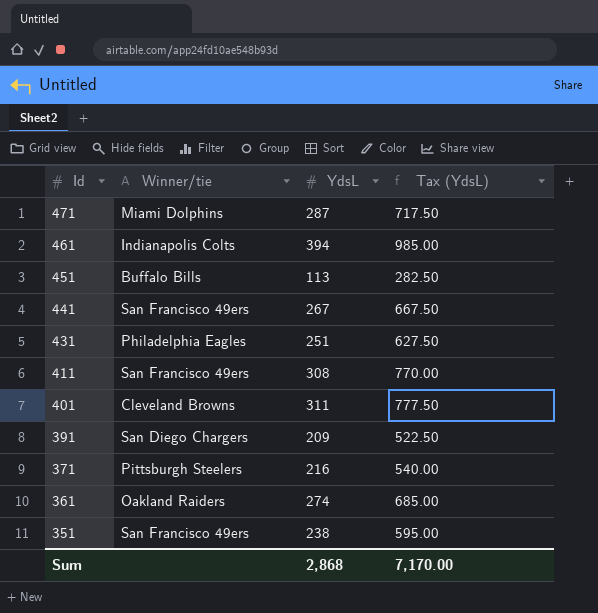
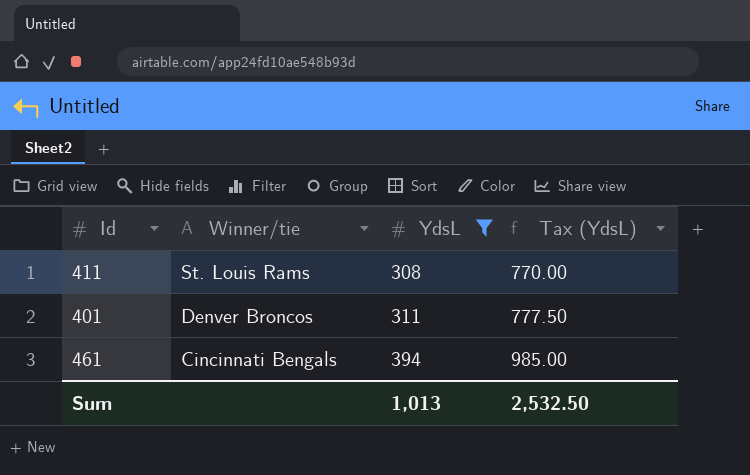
filter: none -> YdsL >= 308
row order: Id descending -> Winner/tie descending
411 | Winner/tie: San Francisco 49ers -> St. Louis Rams
401 | Winner/tie: Cleveland Browns -> Denver Broncos
461 | Winner/tie: Indianapolis Colts -> Cincinnati Bengals
Sum | YdsL: 2,868 -> 1,013
Sum | Tax (YdsL): 7,170.00 -> 2,532.50

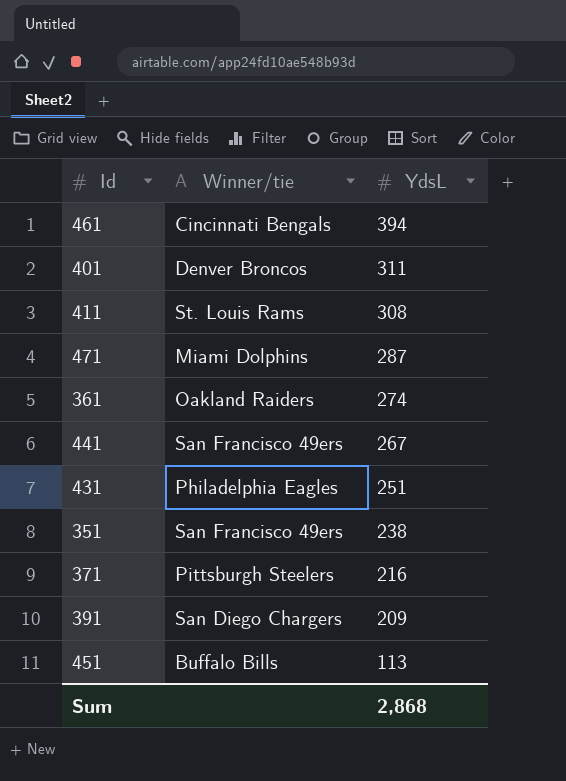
filter: YdsL >= 308 -> none
row order: Winner/tie descending -> YdsL descending
column Tax (YdsL) | formula: [YdsL] * 2.5 -> none
Sum | YdsL: 1,013 -> 2,868

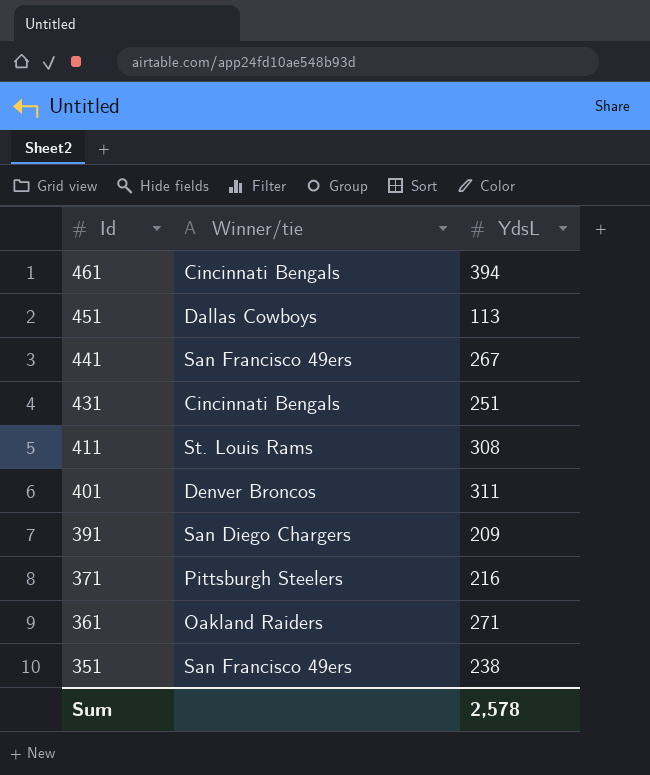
row order: YdsL descending -> Id descending
row 471: Miami Dolphins | 287 -> none
451 | Winner/tie: Buffalo Bills -> Dallas Cowboys
431 | Winner/tie: Philadelphia Eagles -> Cincinnati Bengals
361 | YdsL: 274 -> 271
Sum | YdsL: 2,868 -> 2,578

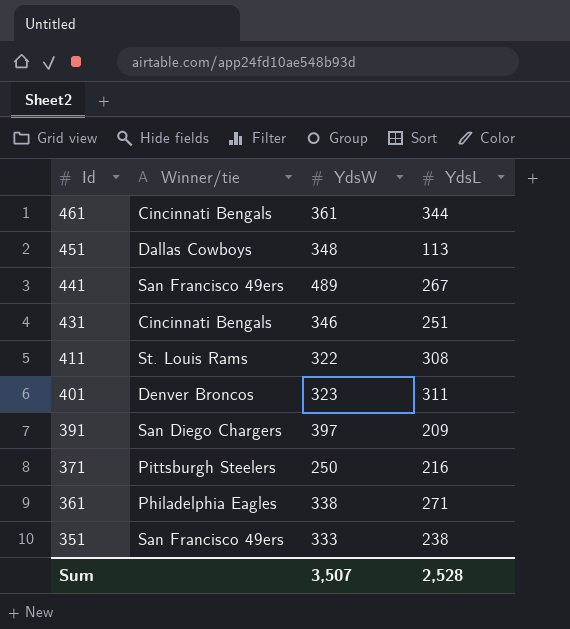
column YdsW | position: none -> 3
461 | YdsL: 394 -> 344
361 | Winner/tie: Oakland Raiders -> Philadelphia Eagles
Sum | YdsL: 2,578 -> 2,528

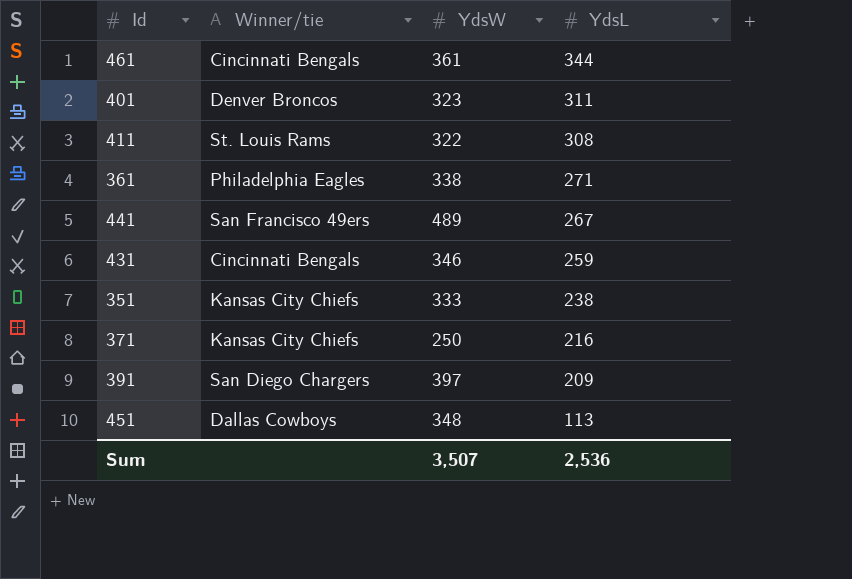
row order: Id descending -> YdsL descending
431 | YdsL: 251 -> 259
351 | Winner/tie: San Francisco 49ers -> Kansas City Chiefs
371 | Winner/tie: Pittsburgh Steelers -> Kansas City Chiefs
Sum | YdsL: 2,528 -> 2,536

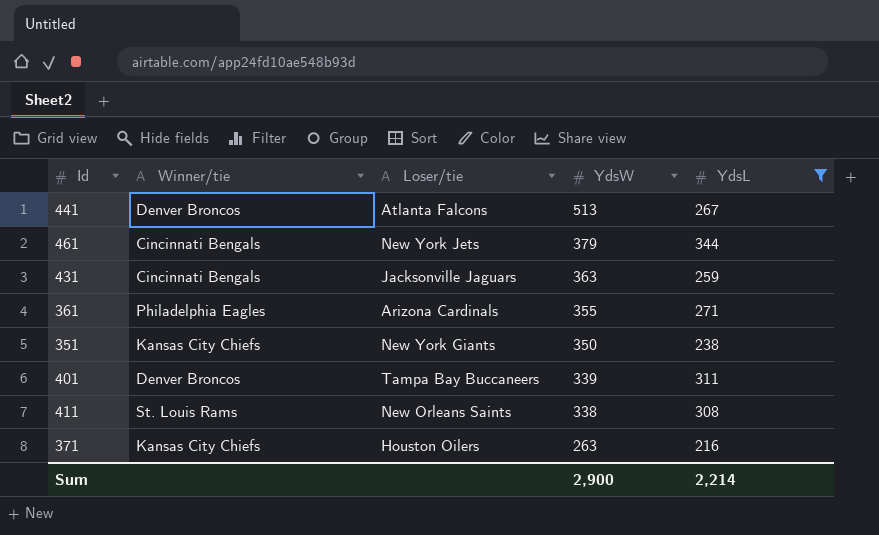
filter: none -> YdsL >= 216
row order: YdsL descending -> YdsW descending
column Loser/tie | position: none -> 3
441 | Winner/tie: San Francisco 49ers -> Denver Broncos
441 | YdsW: 489 -> 513
461 | YdsW: 361 -> 379
431 | YdsW: 346 -> 363
361 | YdsW: 338 -> 355
351 | YdsW: 333 -> 350
401 | YdsW: 323 -> 339
411 | YdsW: 322 -> 338
371 | YdsW: 250 -> 263
Sum | YdsW: 3,507 -> 2,900
Sum | YdsL: 2,536 -> 2,214

